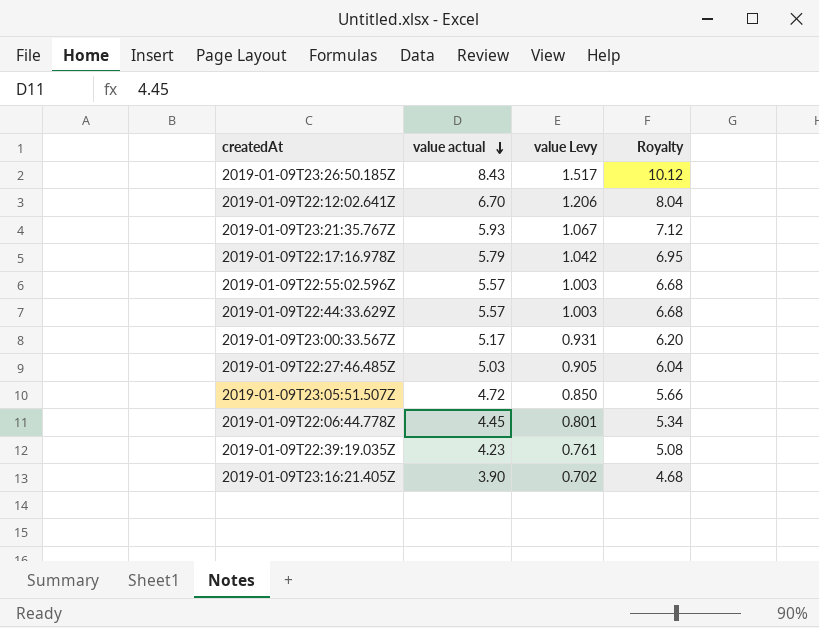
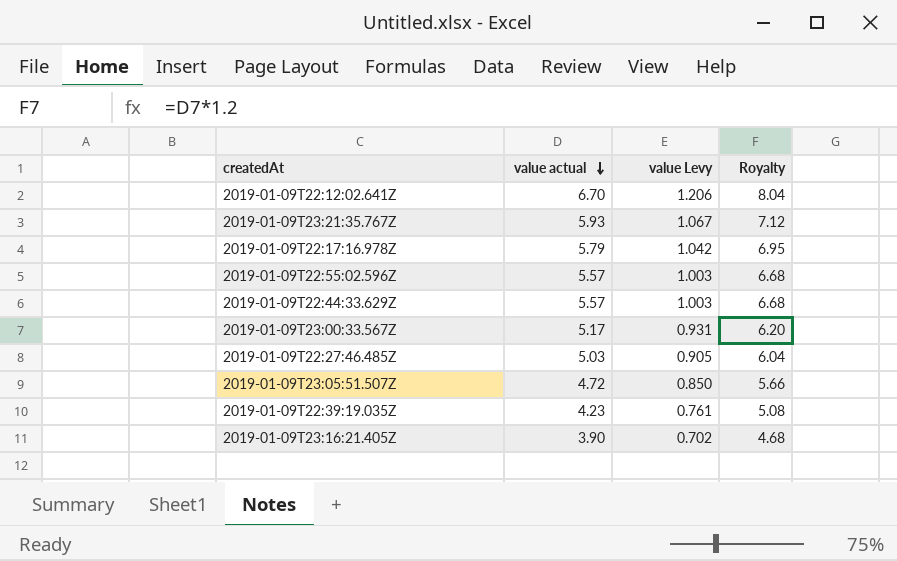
row 2019-01-09T23:26:50.185Z: 8.43 | 1.517 | 10.12 -> none
row 2019-01-09T22:06:44.778Z: 4.45 | 0.801 | 5.34 -> none

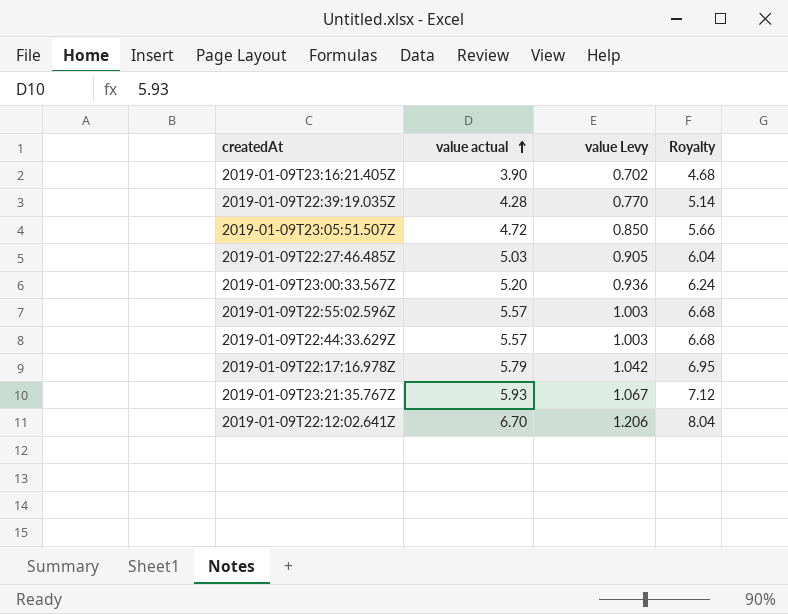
row order: value actual descending -> value actual ascending
2019-01-09T22:39:19.035Z | value actual: 4.23 -> 4.28
2019-01-09T22:39:19.035Z | value Levy: 0.761 -> 0.770
2019-01-09T22:39:19.035Z | Royalty: 5.08 -> 5.14
2019-01-09T23:00:33.567Z | value actual: 5.17 -> 5.20
2019-01-09T23:00:33.567Z | value Levy: 0.931 -> 0.936
2019-01-09T23:00:33.567Z | Royalty: 6.20 -> 6.24

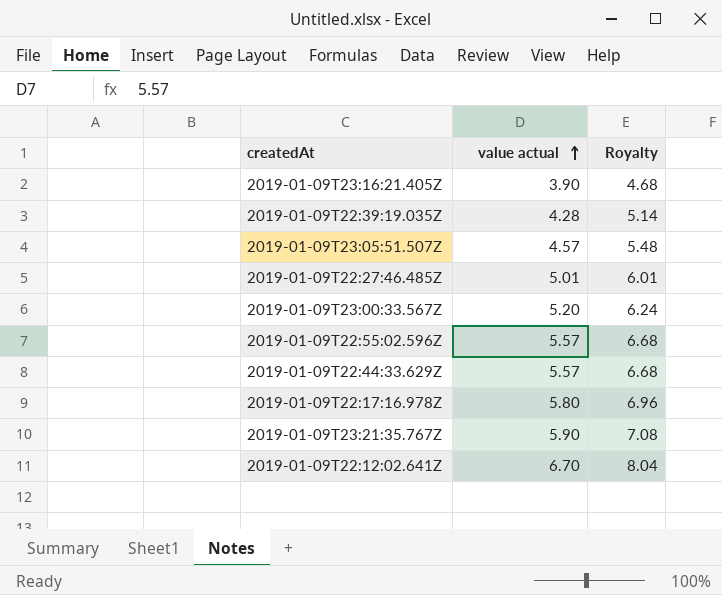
column value Levy | formula: [value actual] * 0.18 -> none
2019-01-09T23:05:51.507Z | value actual: 4.72 -> 4.57
2019-01-09T23:05:51.507Z | Royalty: 5.66 -> 5.48
2019-01-09T22:27:46.485Z | value actual: 5.03 -> 5.01
2019-01-09T22:27:46.485Z | Royalty: 6.04 -> 6.01
2019-01-09T22:17:16.978Z | value actual: 5.79 -> 5.80
2019-01-09T22:17:16.978Z | Royalty: 6.95 -> 6.96
2019-01-09T23:21:35.767Z | value actual: 5.93 -> 5.90
2019-01-09T23:21:35.767Z | Royalty: 7.12 -> 7.08

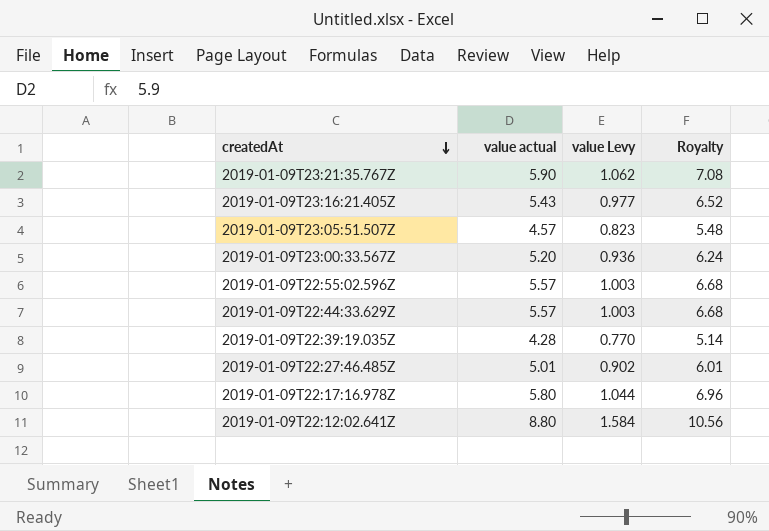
row order: value actual ascending -> createdAt descending
column value Levy | formula: none -> [value actual] * 0.18
2019-01-09T23:16:21.405Z | value actual: 3.90 -> 5.43
2019-01-09T23:16:21.405Z | Royalty: 4.68 -> 6.52
2019-01-09T22:12:02.641Z | value actual: 6.70 -> 8.80
2019-01-09T22:12:02.641Z | Royalty: 8.04 -> 10.56

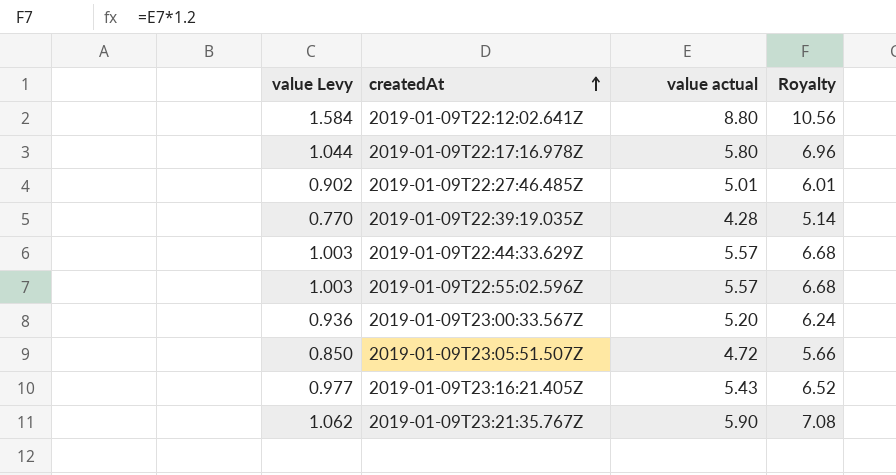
row order: createdAt descending -> createdAt ascending
column value Levy | position: 3 -> 1
2019-01-09T23:05:51.507Z | value Levy: 0.823 -> 0.850
2019-01-09T23:05:51.507Z | value actual: 4.57 -> 4.72
2019-01-09T23:05:51.507Z | Royalty: 5.48 -> 5.66

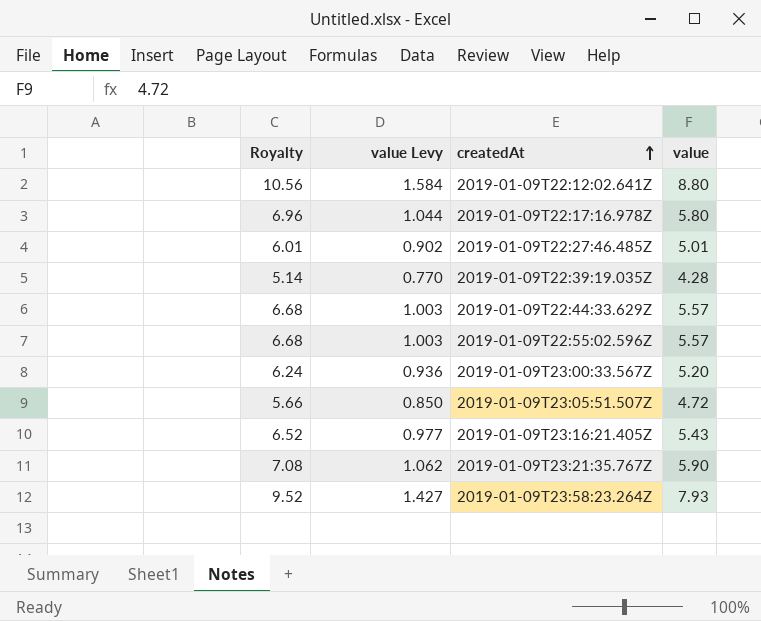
column Royalty | position: 4 -> 1
column name: value actual -> value
row 2019-01-09T23:58:23.264Z: none -> 9.52 | 1.427 | 7.93

